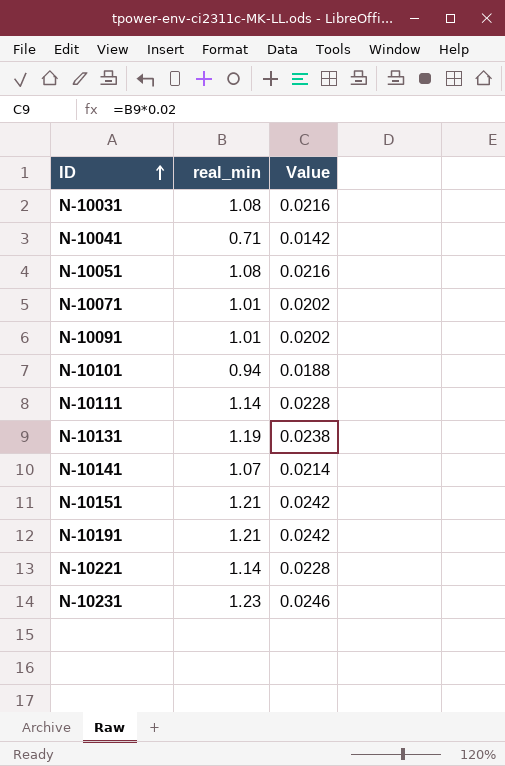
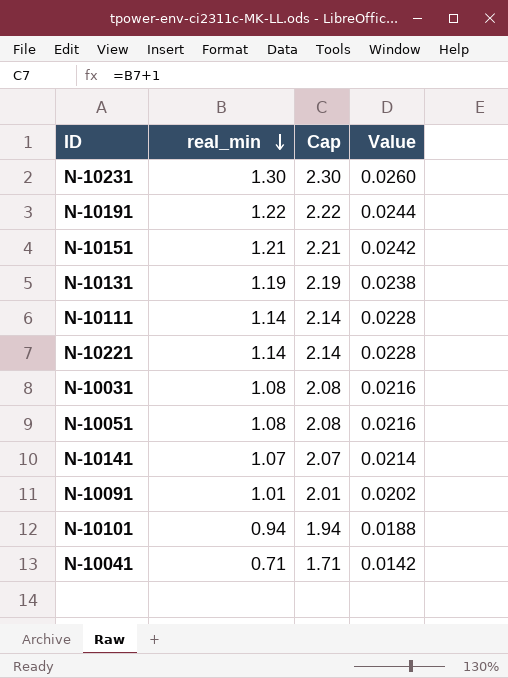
row order: ID ascending -> real_min descending
column Cap | formula: none -> [real_min] + 1
row N-10071: 1.01 | 0.0202 -> none
N-10231 | real_min: 1.23 -> 1.30
N-10231 | Value: 0.0246 -> 0.0260
N-10191 | real_min: 1.21 -> 1.22
N-10191 | Value: 0.0242 -> 0.0244

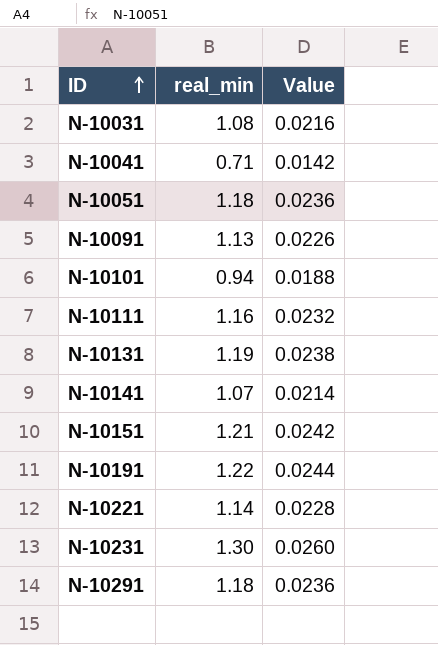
row order: real_min descending -> ID ascending
column Cap | formula: [real_min] + 1 -> none
N-10051 | real_min: 1.08 -> 1.18
N-10051 | Value: 0.0216 -> 0.0236
N-10091 | real_min: 1.01 -> 1.13
N-10091 | Value: 0.0202 -> 0.0226
N-10111 | real_min: 1.14 -> 1.16
N-10111 | Value: 0.0228 -> 0.0232
row N-10291: none -> 1.18 | 0.0236

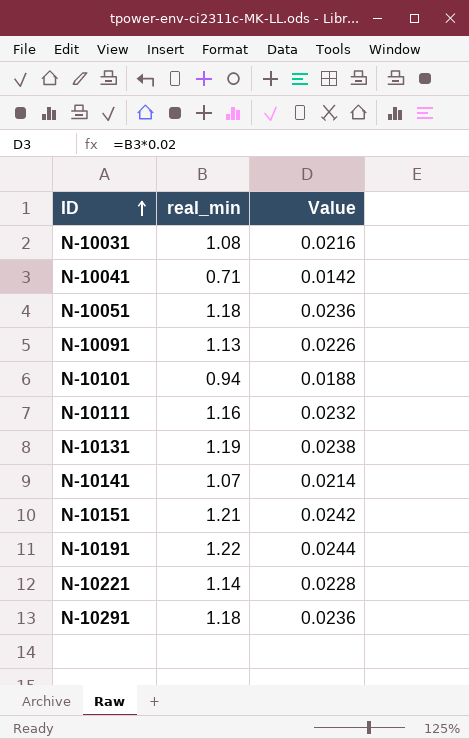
row N-10231: 1.30 | 0.0260 -> none

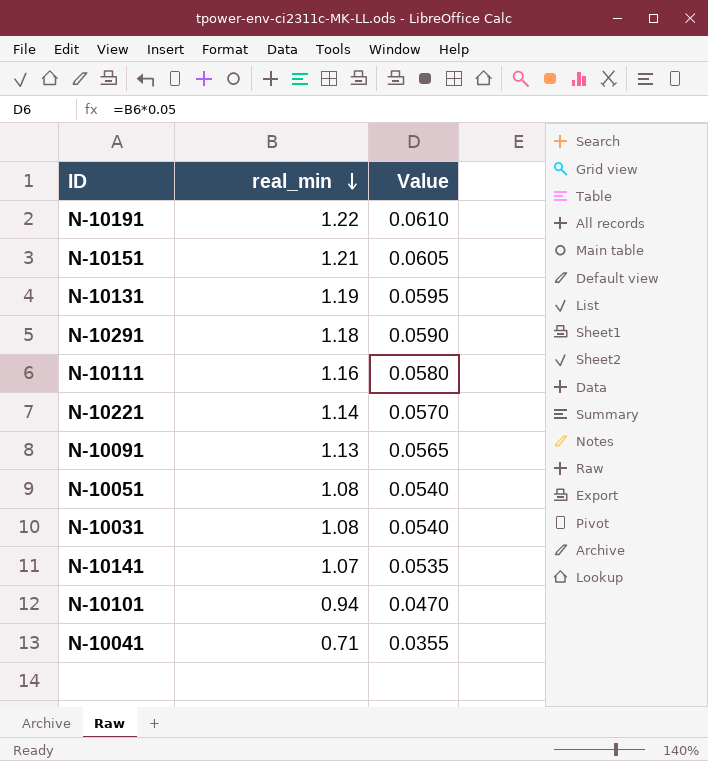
row order: ID ascending -> real_min descending
column Value | formula: [real_min] * 0.02 -> [real_min] * 0.05
N-10051 | real_min: 1.18 -> 1.08

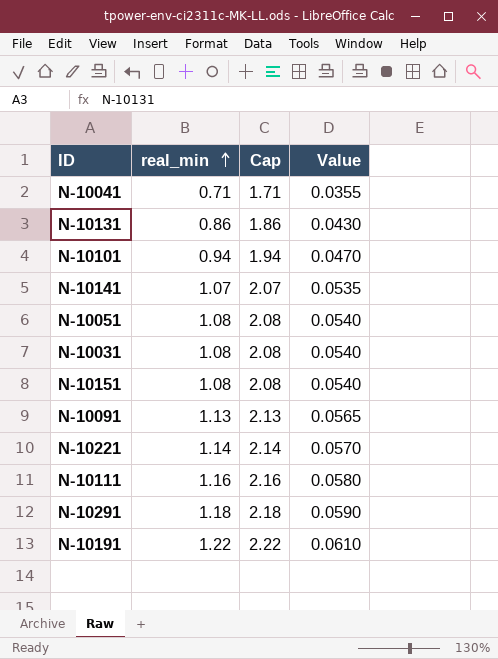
row order: real_min descending -> real_min ascending
column Cap | formula: none -> [real_min] + 1
N-10131 | real_min: 1.19 -> 0.86
N-10131 | Value: 0.0595 -> 0.0430
N-10151 | real_min: 1.21 -> 1.08
N-10151 | Value: 0.0605 -> 0.0540

